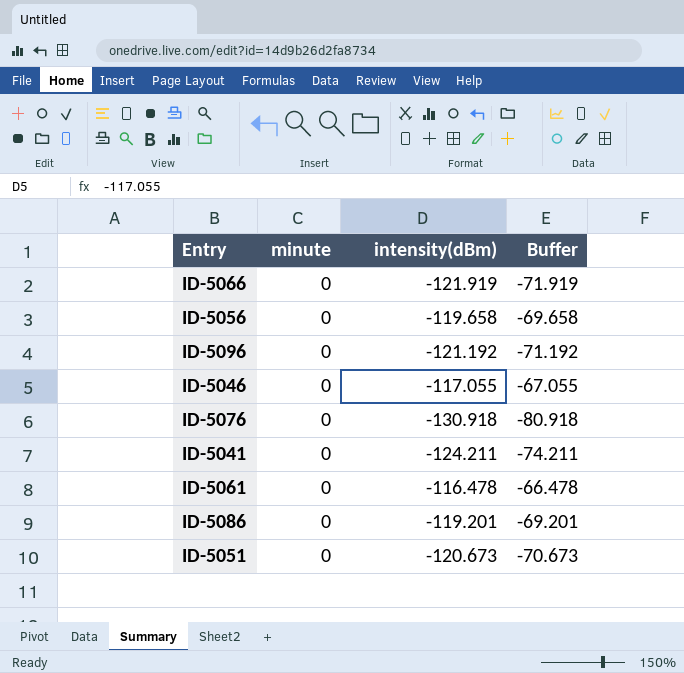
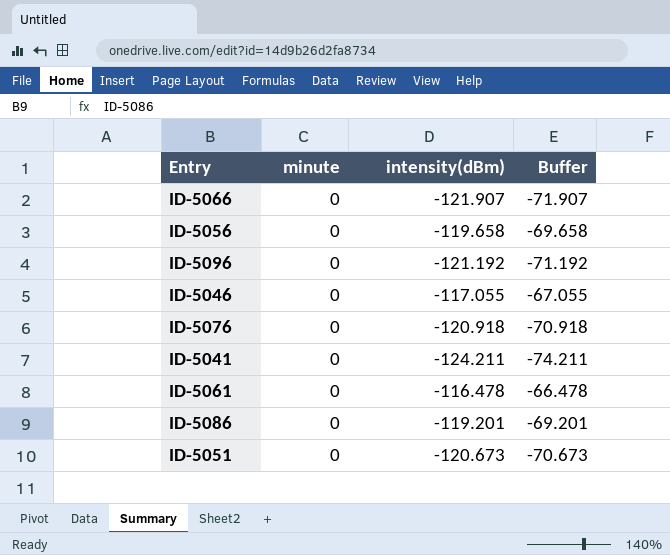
ID-5066 | intensity(dBm): -121.919 -> -121.907
ID-5066 | Buffer: -71.919 -> -71.907
ID-5076 | intensity(dBm): -130.918 -> -120.918
ID-5076 | Buffer: -80.918 -> -70.918

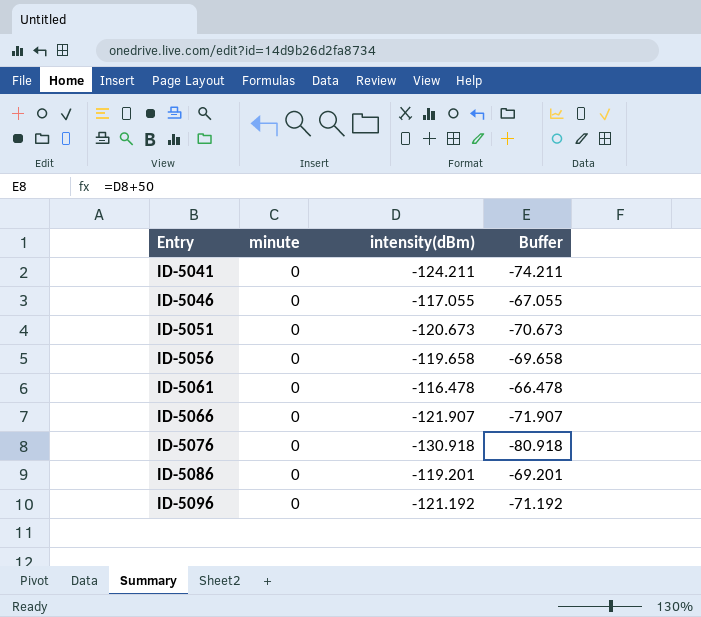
row order: none -> Entry ascending
ID-5076 | intensity(dBm): -120.918 -> -130.918
ID-5076 | Buffer: -70.918 -> -80.918

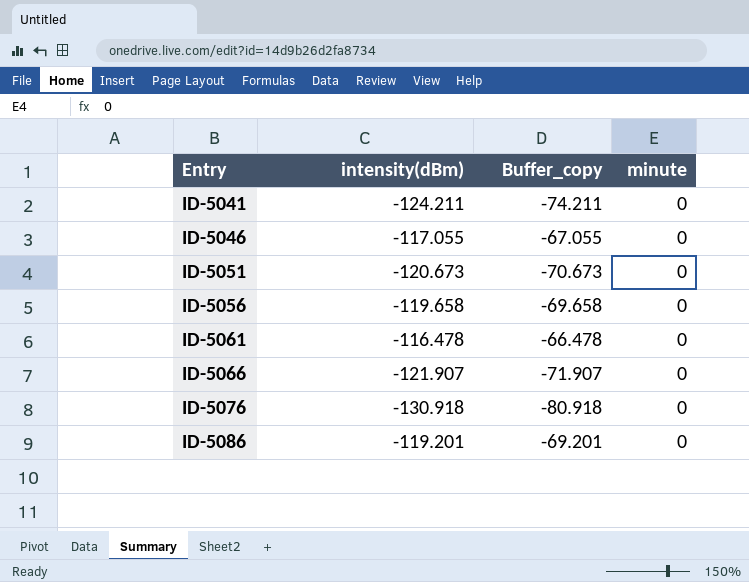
column name: Buffer -> Buffer_copy
column minute | position: 2 -> 4
row ID-5096: 0 | -121.192 | -71.192 -> none

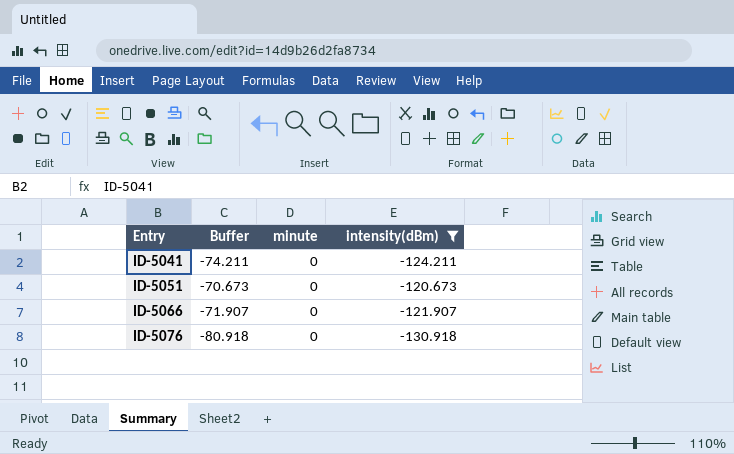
filter: none -> intensity(dBm) <= -120.673
column name: Buffer_copy -> Buffer
column intensity(dBm) | position: 2 -> 4

